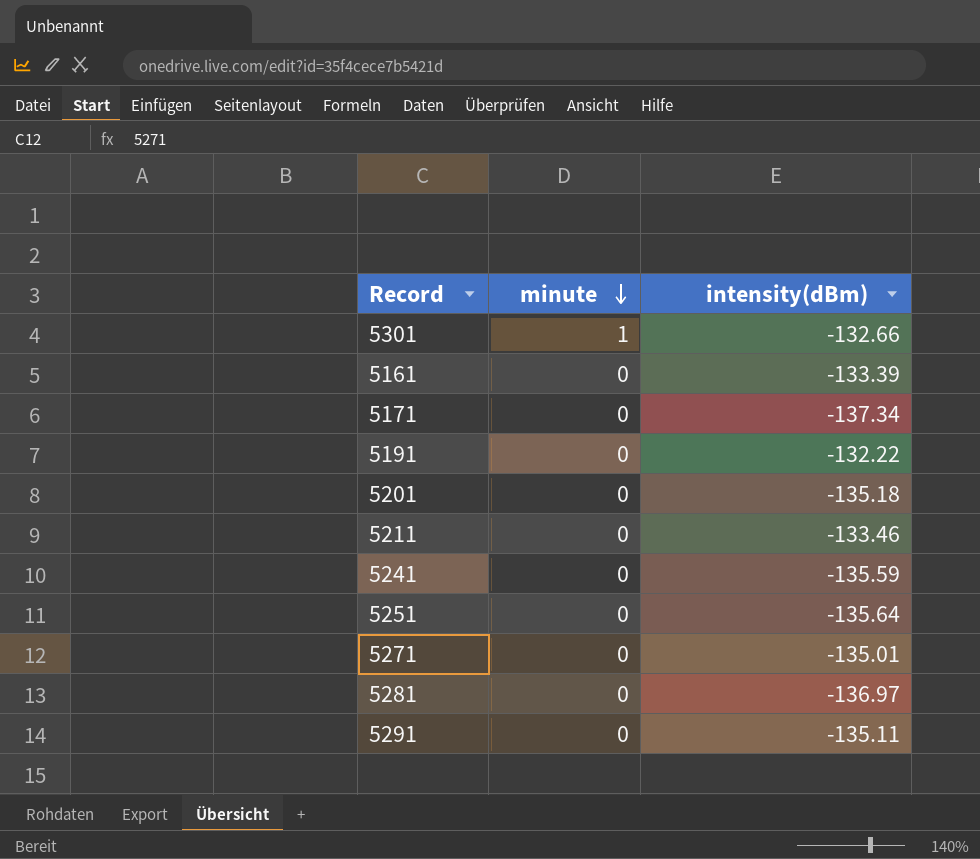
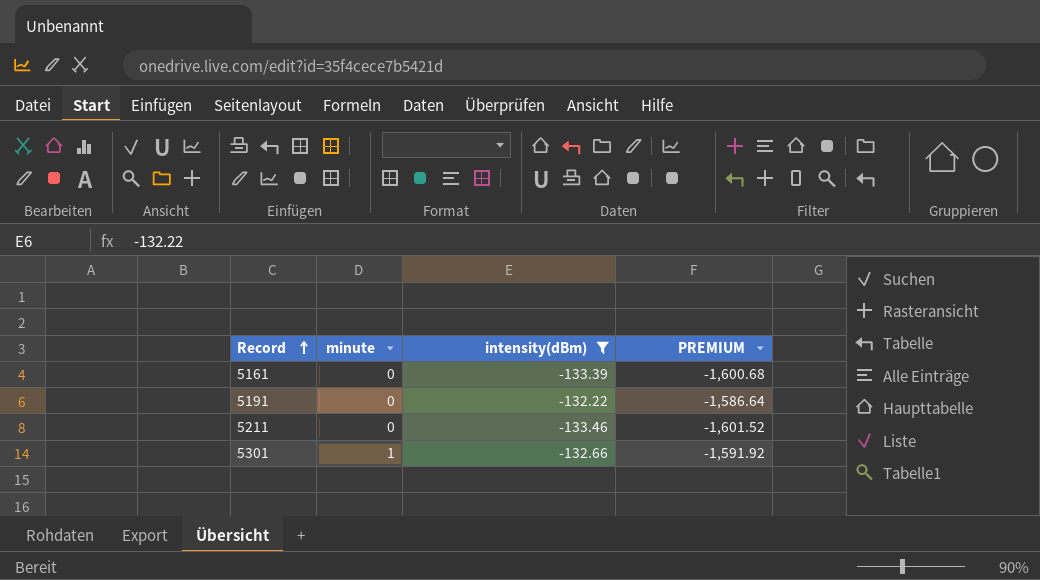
filter: none -> intensity(dBm) >= -133.46
row order: minute descending -> Record ascending
column PREMIUM | formula: none -> [intensity(dBm)] * 12

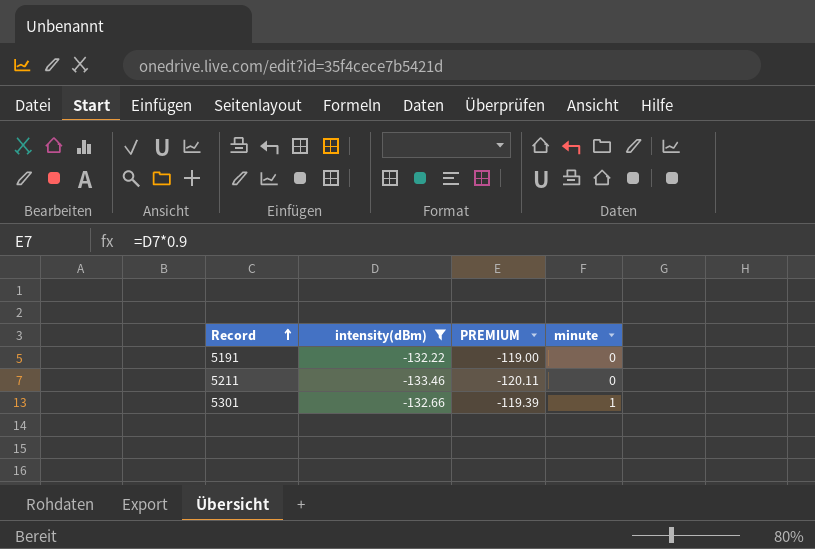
column PREMIUM | formula: [intensity(dBm)] * 12 -> [intensity(dBm)] * 0.9
column minute | position: 2 -> 4
row 5161: 0 | -133.39 | -1,600.68 -> none

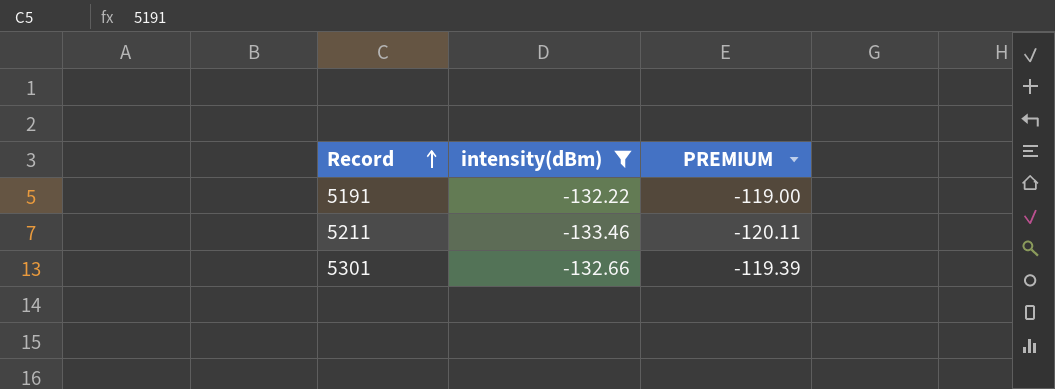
column minute | position: 4 -> none

